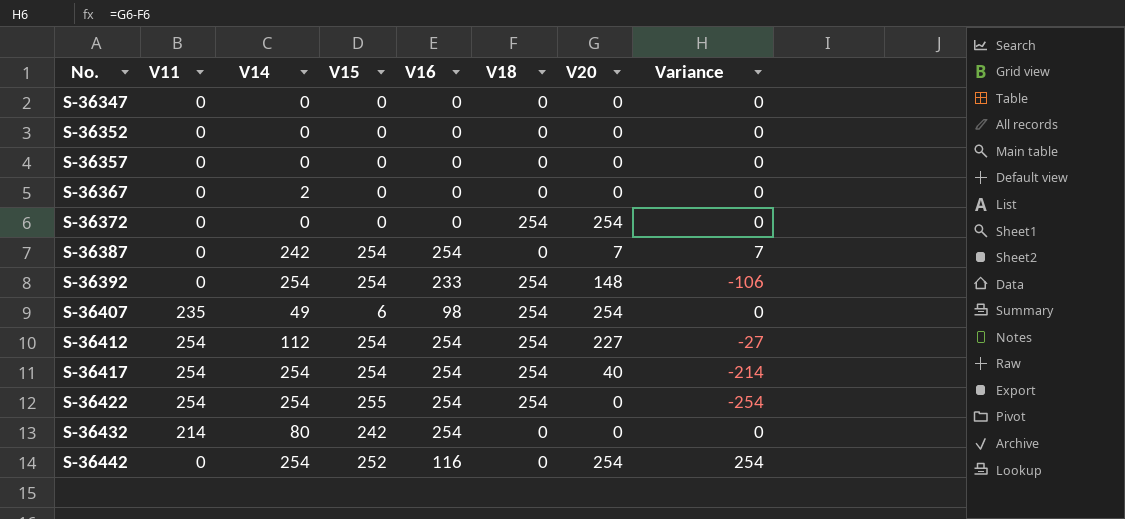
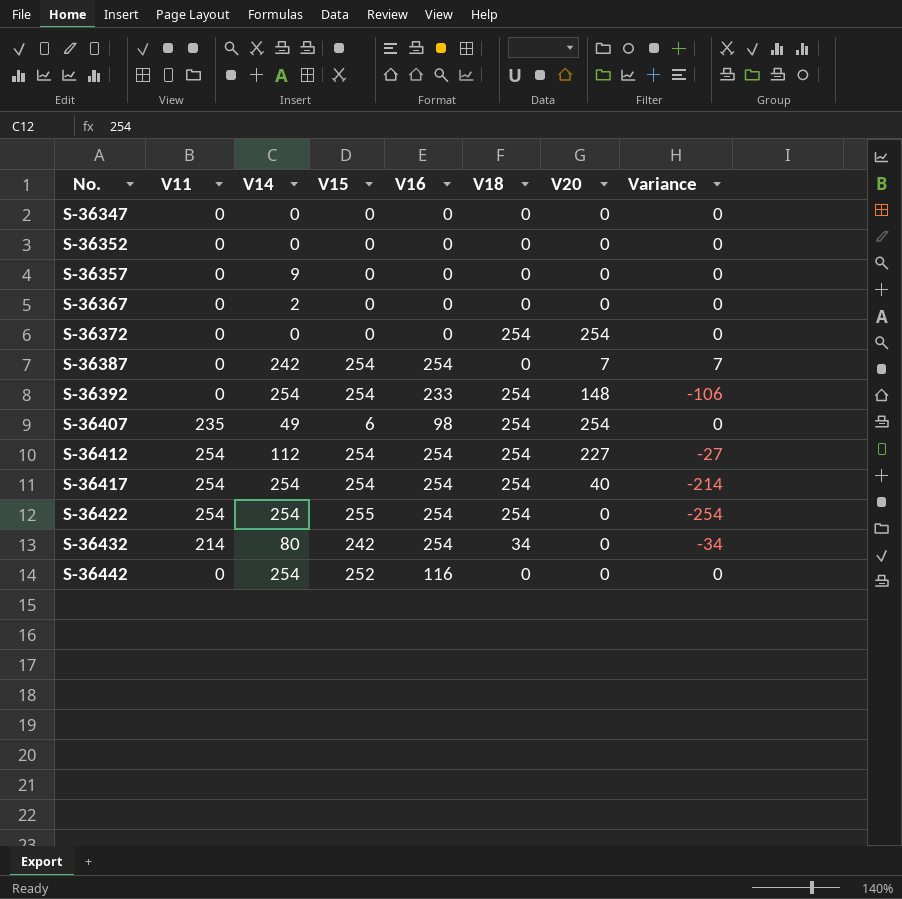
S-36357 | V14: 0 -> 9
S-36432 | V18: 0 -> 34
S-36432 | Variance: 0 -> -34
S-36442 | V20: 254 -> 0
S-36442 | Variance: 254 -> 0

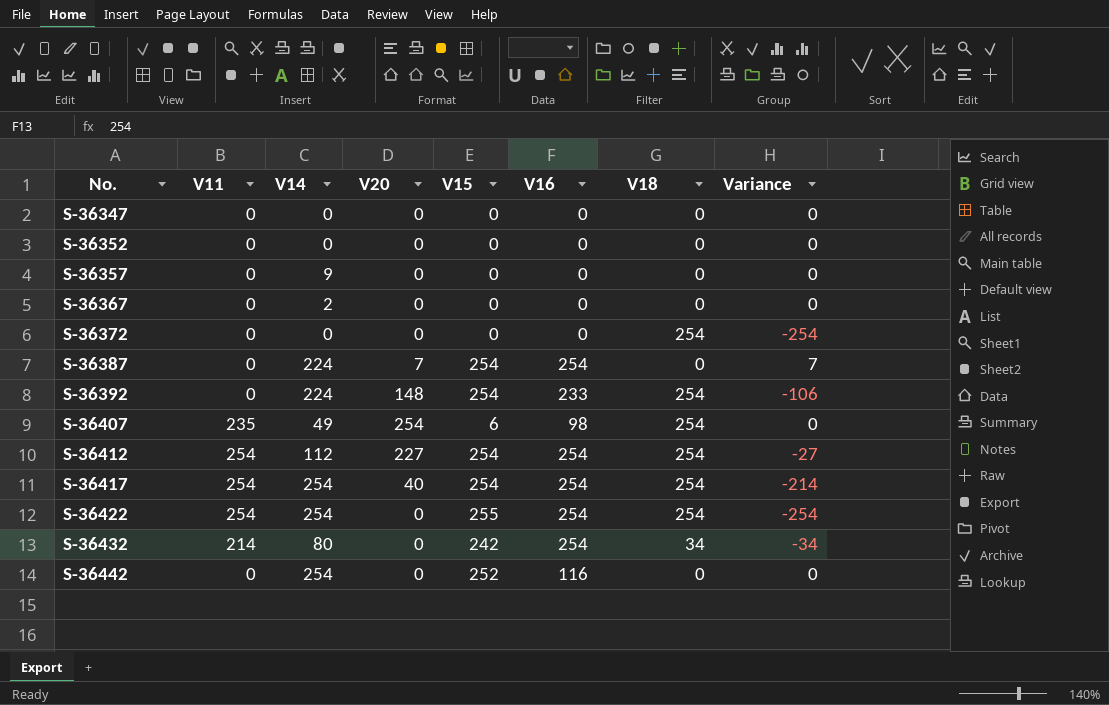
column V20 | position: 7 -> 4
S-36372 | V20: 254 -> 0
S-36372 | Variance: 0 -> -254
S-36387 | V14: 242 -> 224
S-36392 | V14: 254 -> 224

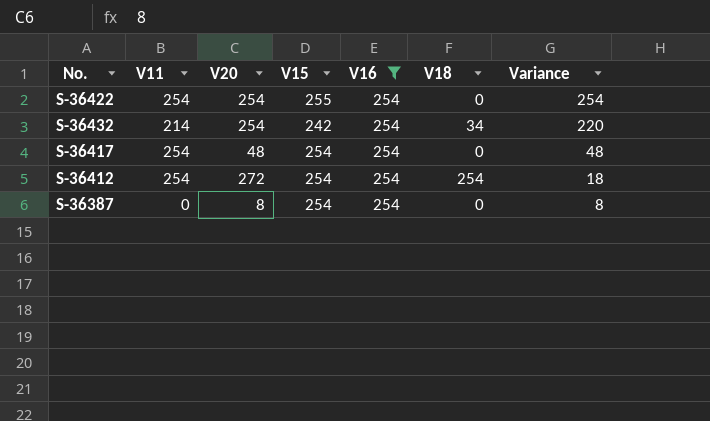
filter: none -> V16 = 254
row order: No. ascending -> Variance descending
column V14 | position: 3 -> none
S-36422 | V20: 0 -> 254
S-36422 | V18: 254 -> 0
S-36422 | Variance: -254 -> 254
S-36432 | V20: 0 -> 254
S-36432 | Variance: -34 -> 220
S-36417 | V20: 40 -> 48
S-36417 | V18: 254 -> 0
S-36417 | Variance: -214 -> 48
S-36412 | V20: 227 -> 272
S-36412 | Variance: -27 -> 18
S-36387 | V20: 7 -> 8
S-36387 | Variance: 7 -> 8

